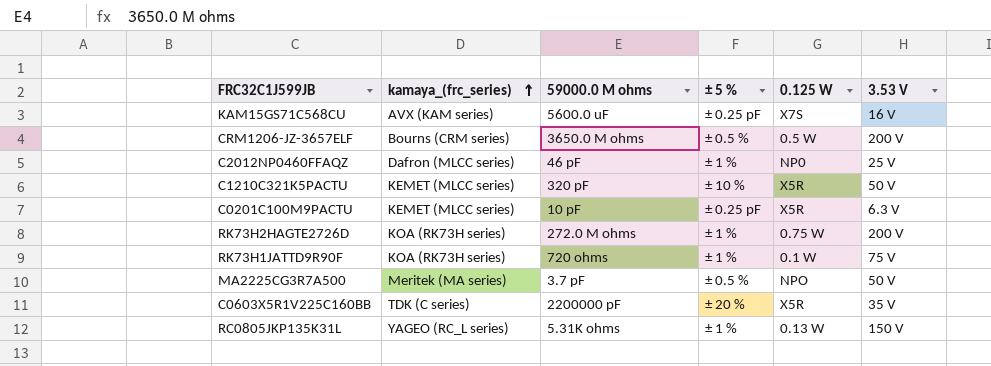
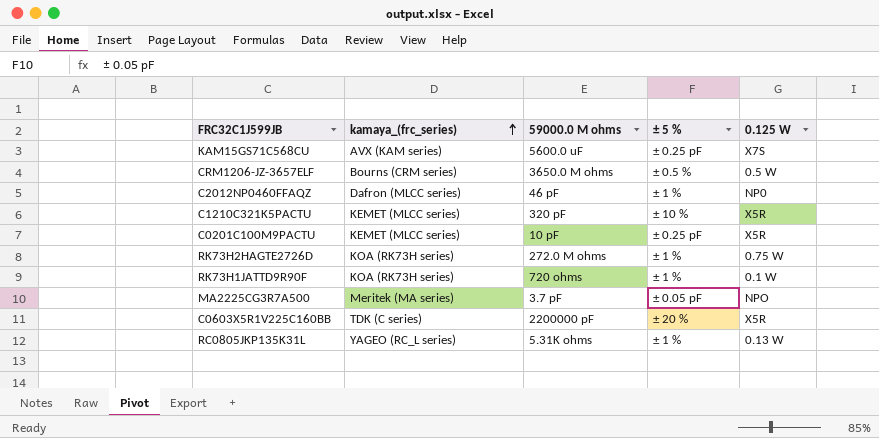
column 3.53 V | position: 6 -> none
MA2225CG3R7A500 | ± 5 %: ± 0.5 % -> ± 0.05 pF

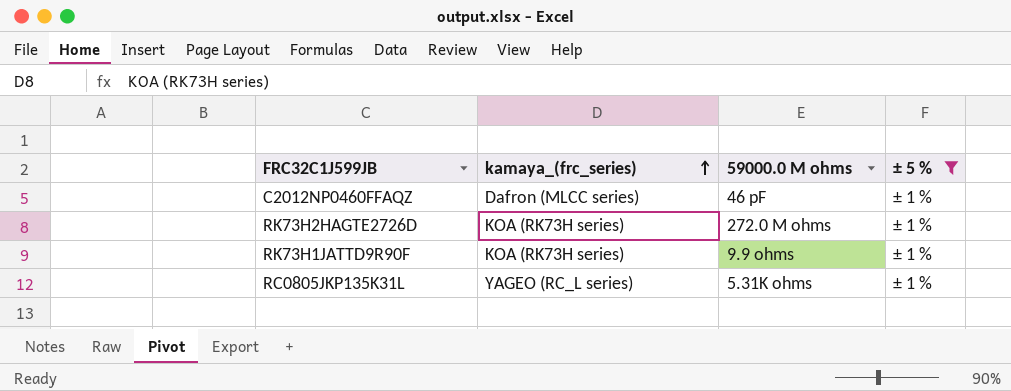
filter: none -> ± 5 % = ± 1 %
column 0.125 W | position: 5 -> none
RK73H1JATTD9R90F | 59000.0 M ohms: 720 ohms -> 9.9 ohms

